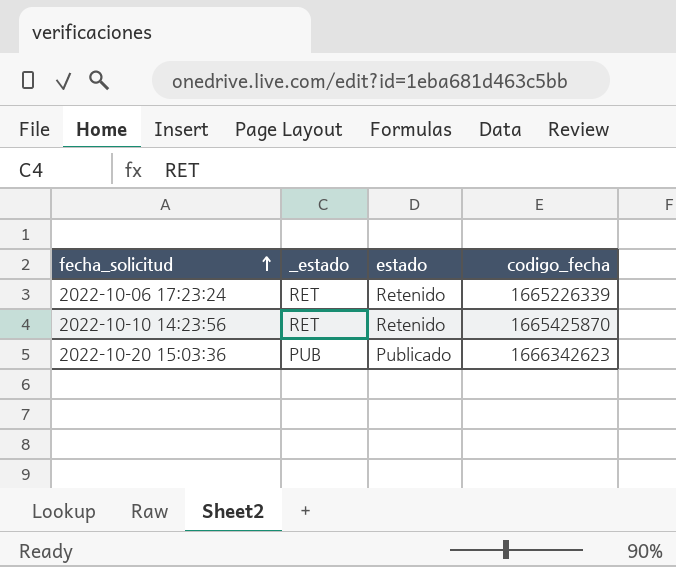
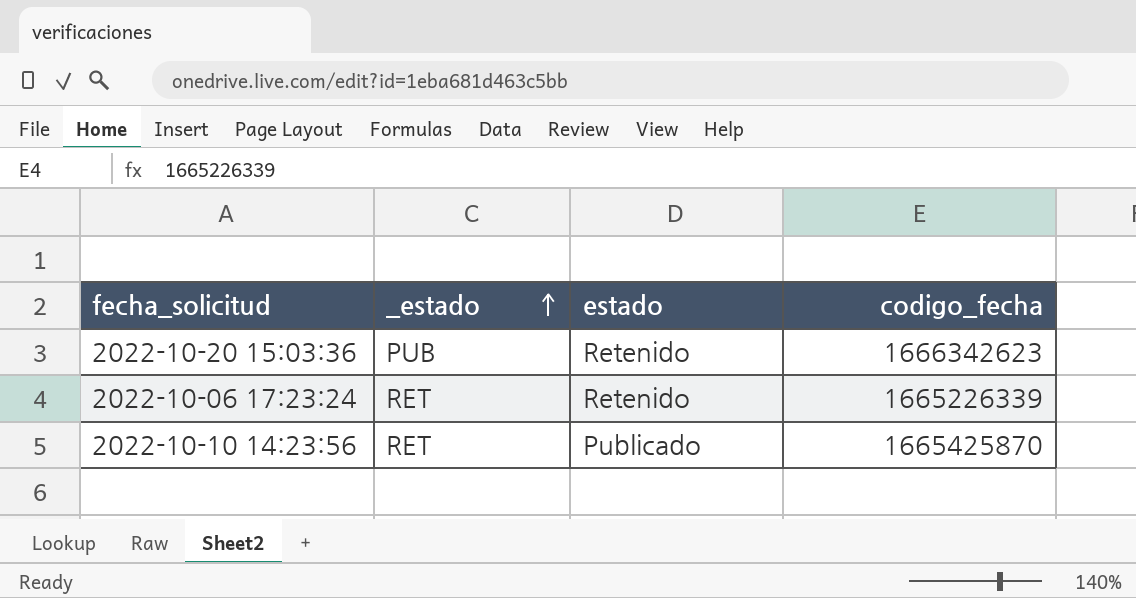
row order: fecha_solicitud ascending -> _estado ascending
2022-10-20 15:03:36 | estado: Publicado -> Retenido
2022-10-10 14:23:56 | estado: Retenido -> Publicado

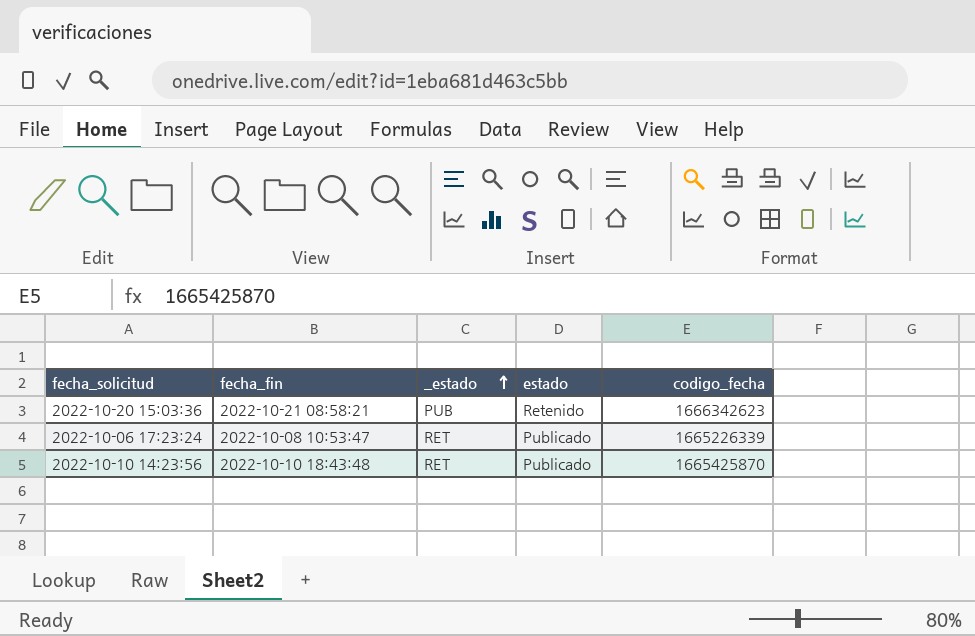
column fecha_fin | position: none -> 2
2022-10-06 17:23:24 | estado: Retenido -> Publicado

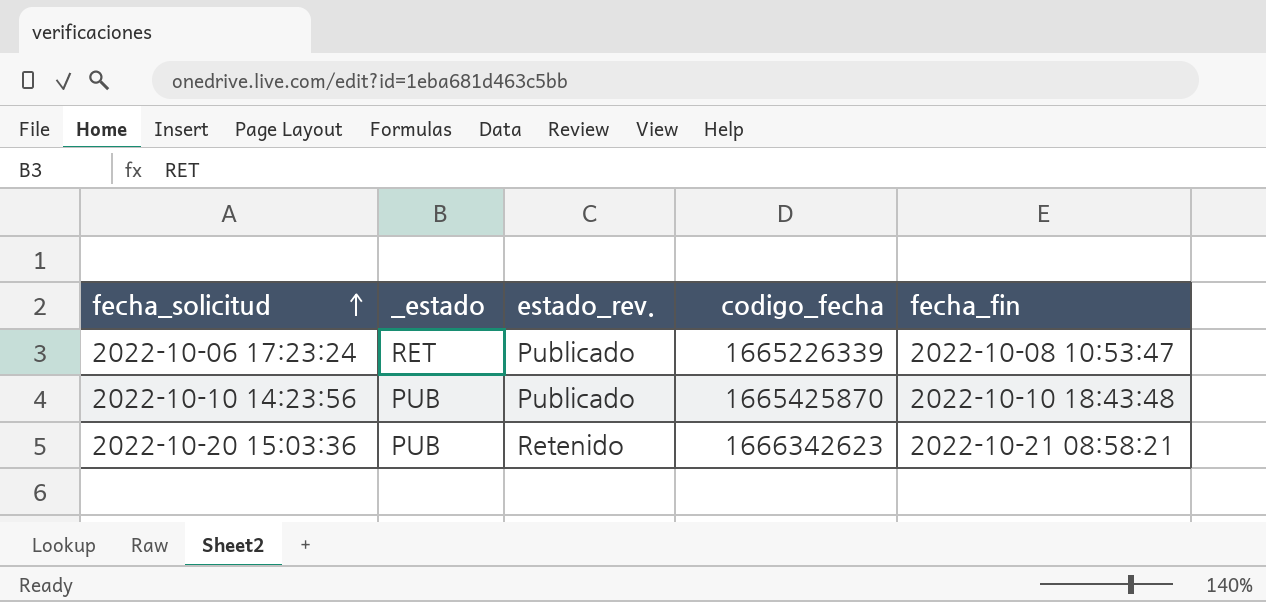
row order: _estado ascending -> fecha_solicitud ascending
column name: estado -> estado_rev.
column fecha_fin | position: 2 -> 5
2022-10-10 14:23:56 | _estado: RET -> PUB

